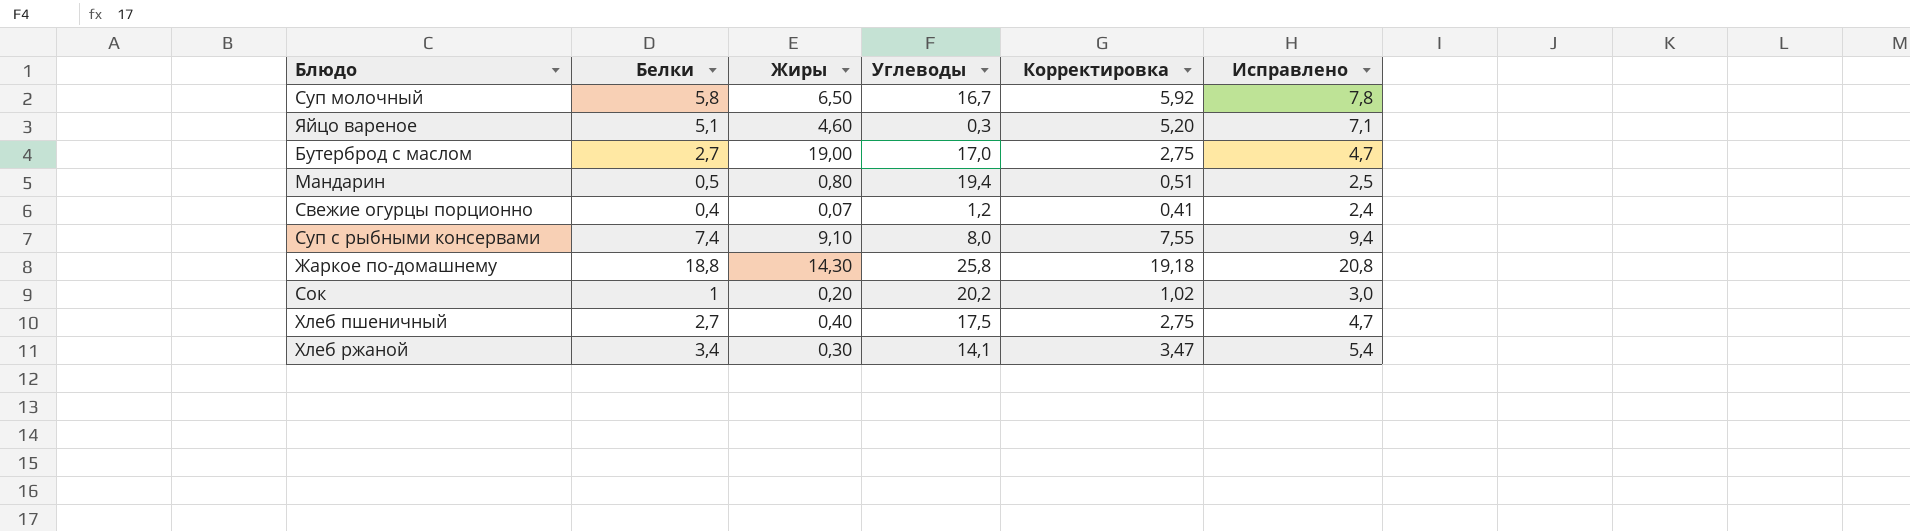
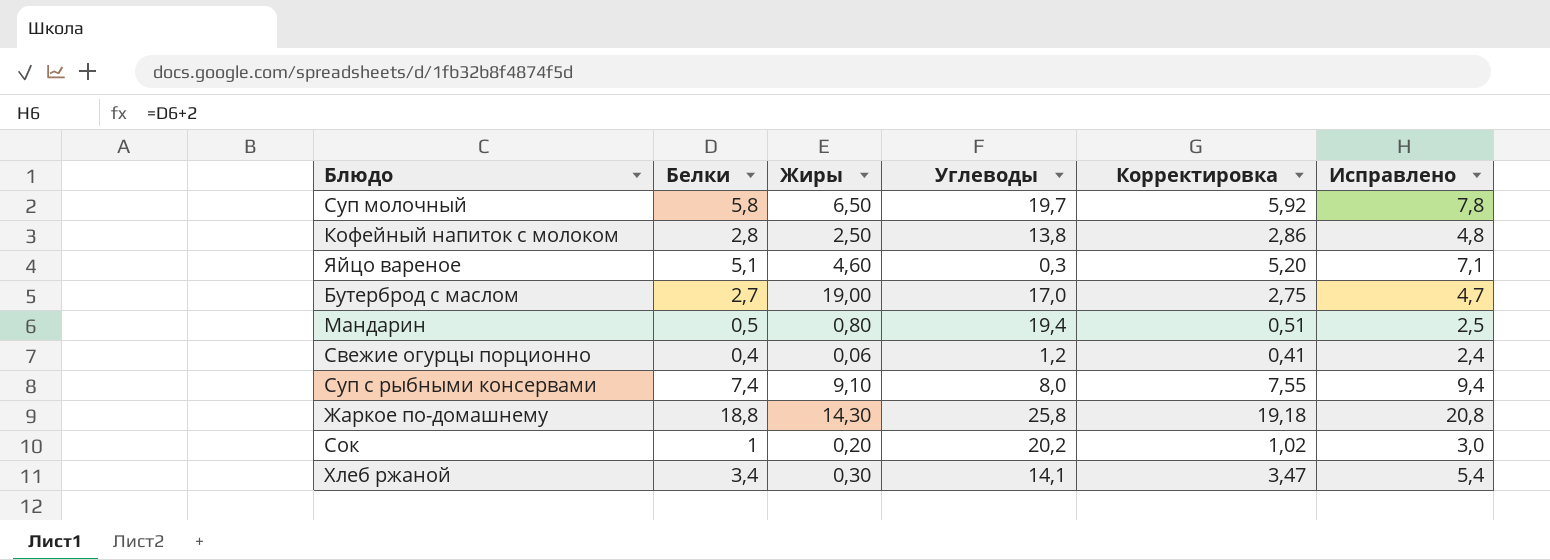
row Хлеб пшеничный: 2,7 | 0,40 | 17,5 | 2,75 | 4,7 -> none
Суп молочный | Углеводы: 16,7 -> 19,7
row Кофейный напиток с молоком: none -> 2,8 | 2,50 | 13,8 | 2,86 | 4,8
Свежие огурцы порционно | Жиры: 0,07 -> 0,06

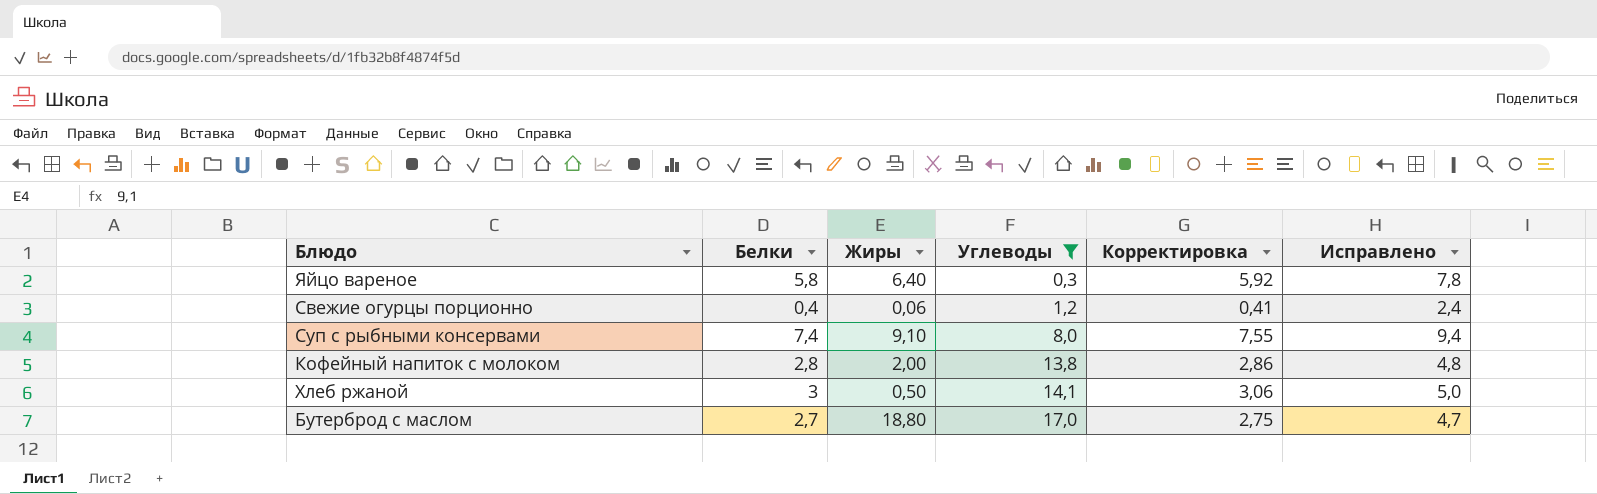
filter: none -> Углеводы <= 17,0
row order: none -> Углеводы ascending
Яйцо вареное | Белки: 5,1 -> 5,8
Яйцо вареное | Жиры: 4,60 -> 6,40
Яйцо вареное | Корректировка: 5,20 -> 5,92
Яйцо вареное | Исправлено: 7,1 -> 7,8
Кофейный напиток с молоком | Жиры: 2,50 -> 2,00
Хлеб ржаной | Белки: 3,4 -> 3
Хлеб ржаной | Жиры: 0,30 -> 0,50
Хлеб ржаной | Корректировка: 3,47 -> 3,06
Хлеб ржаной | Исправлено: 5,4 -> 5,0
Бутерброд с маслом | Жиры: 19,00 -> 18,80

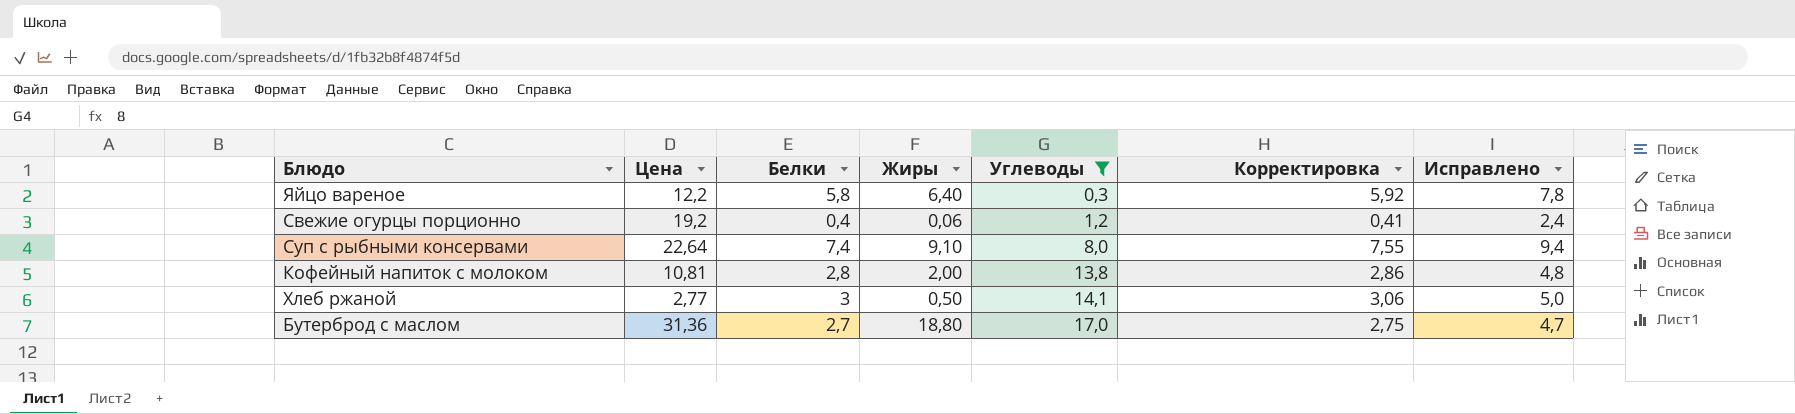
column Цена | position: none -> 2

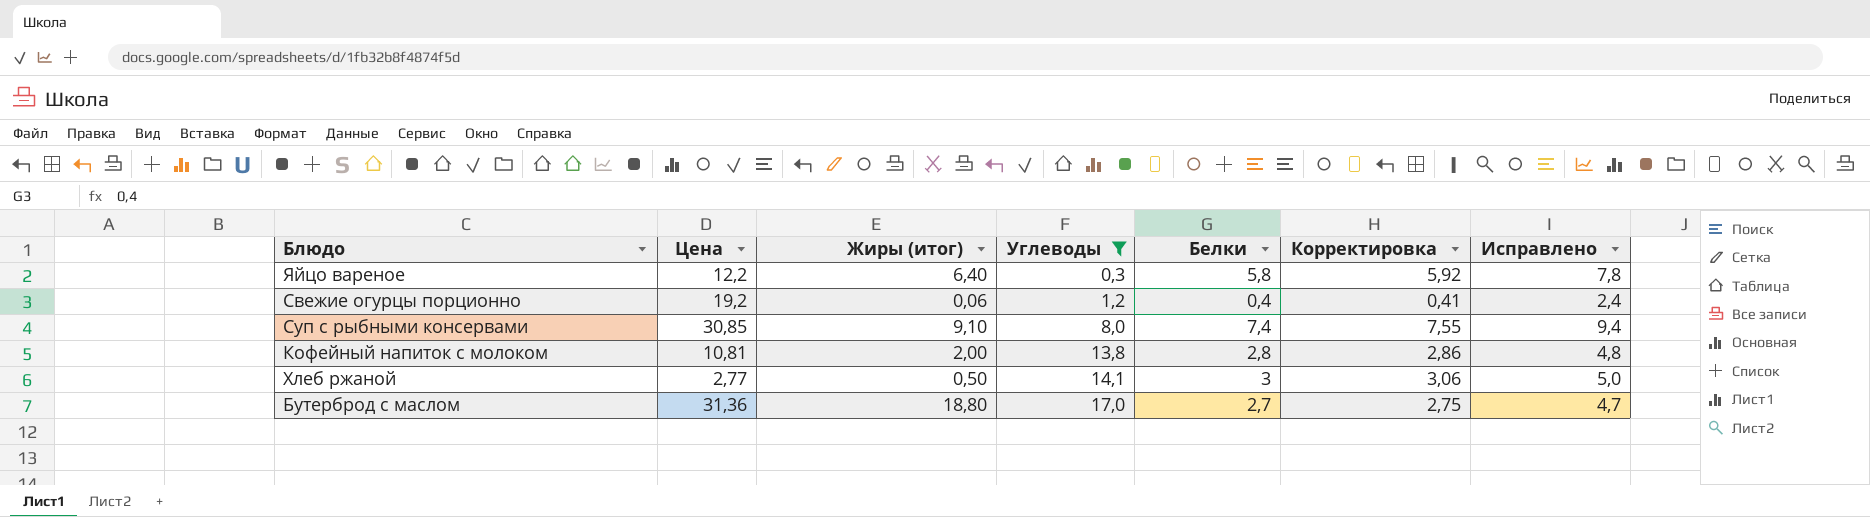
column name: Жиры -> Жиры (итог)
column Белки | position: 3 -> 5
Суп с рыбными консервами | Цена: 22,64 -> 30,85

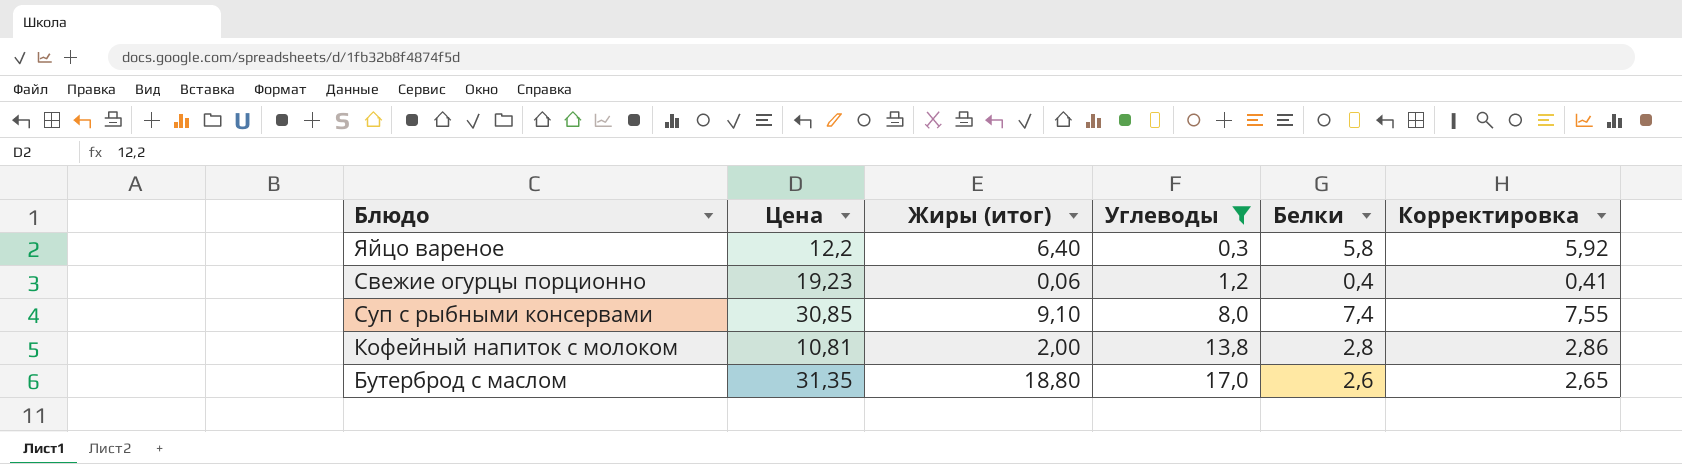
column Исправлено | formula: [Белки] + 2 -> none
row Хлеб ржаной: 2,77 | 0,50 | 14,1 | 3 | 3,06 | 5,0 -> none
Свежие огурцы порционно | Цена: 19,2 -> 19,23
Бутерброд с маслом | Цена: 31,36 -> 31,35
Бутерброд с маслом | Белки: 2,7 -> 2,6
Бутерброд с маслом | Корректировка: 2,75 -> 2,65

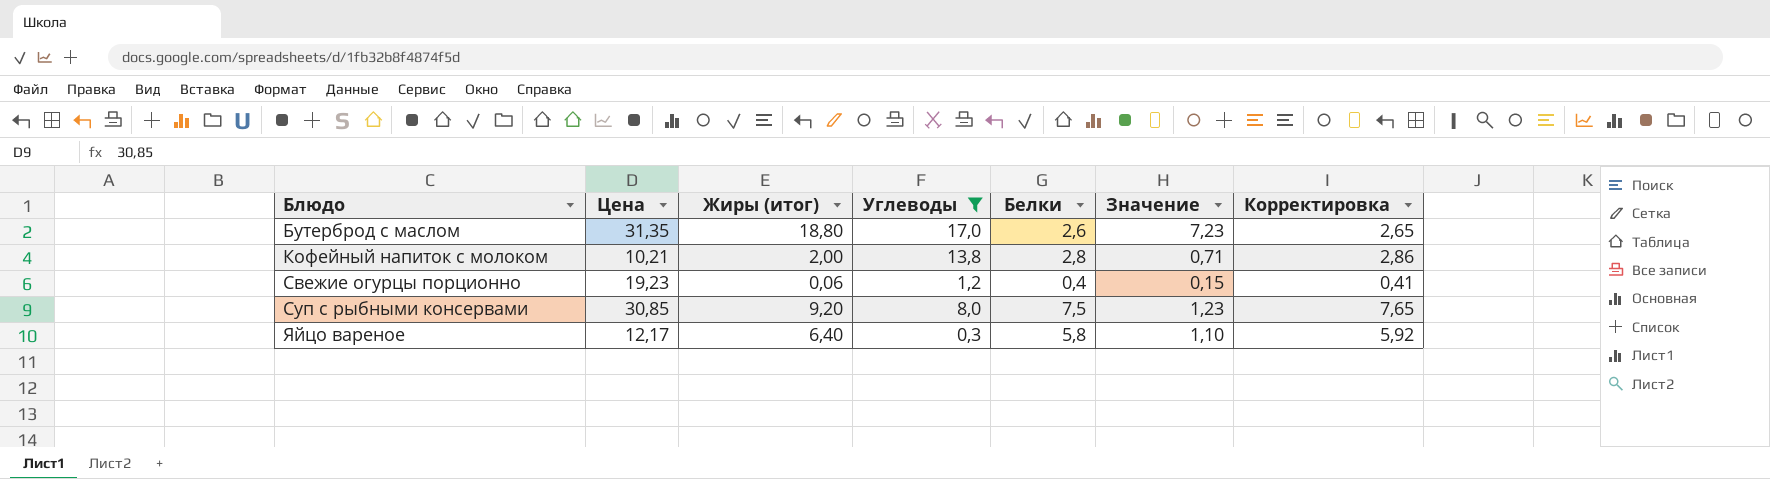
row order: Углеводы ascending -> Блюдо ascending
column Значение | formula: none -> [Жиры (итог)] / [Белки]
Кофейный напиток с молоком | Цена: 10,81 -> 10,21
Суп с рыбными консервами | Жиры (итог): 9,10 -> 9,20
Суп с рыбными консервами | Белки: 7,4 -> 7,5
Суп с рыбными консервами | Корректировка: 7,55 -> 7,65
Яйцо вареное | Цена: 12,2 -> 12,17

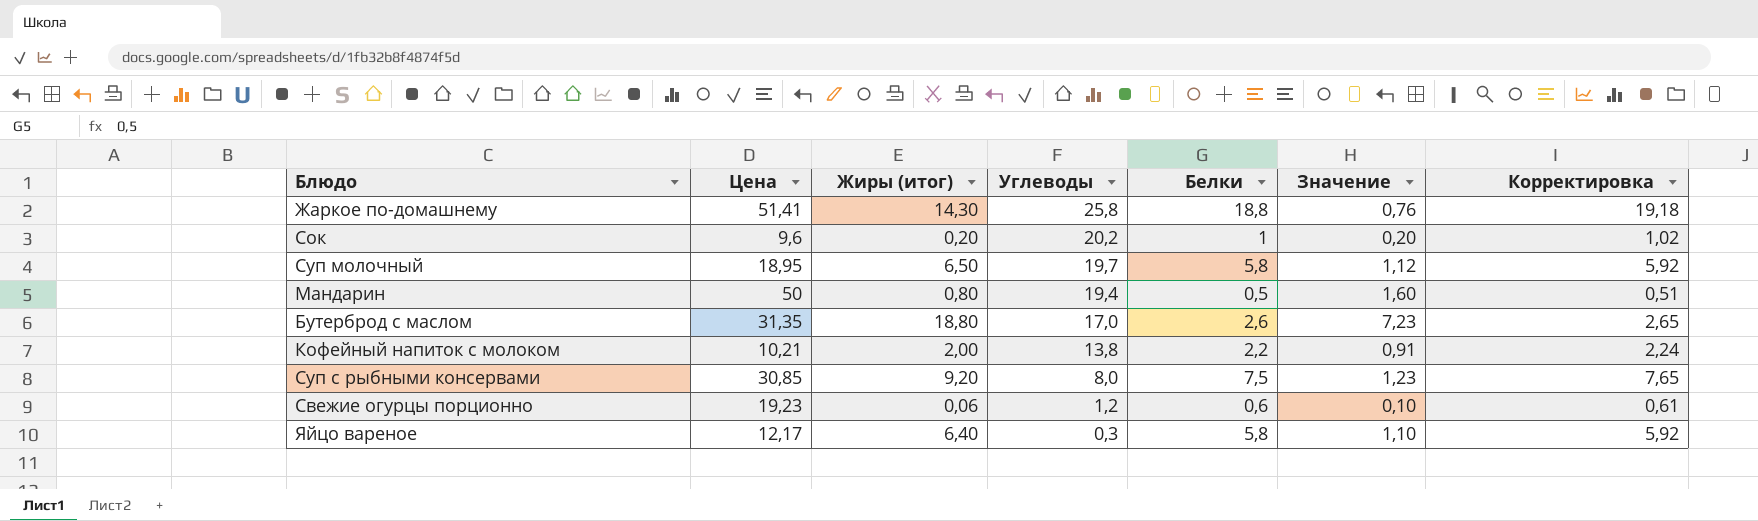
filter: Углеводы <= 17,0 -> none
row order: Блюдо ascending -> Углеводы descending
Кофейный напиток с молоком | Белки: 2,8 -> 2,2
Кофейный напиток с молоком | Значение: 0,71 -> 0,91
Кофейный напиток с молоком | Корректировка: 2,86 -> 2,24
Свежие огурцы порционно | Белки: 0,4 -> 0,6
Свежие огурцы порционно | Значение: 0,15 -> 0,10
Свежие огурцы порционно | Корректировка: 0,41 -> 0,61

